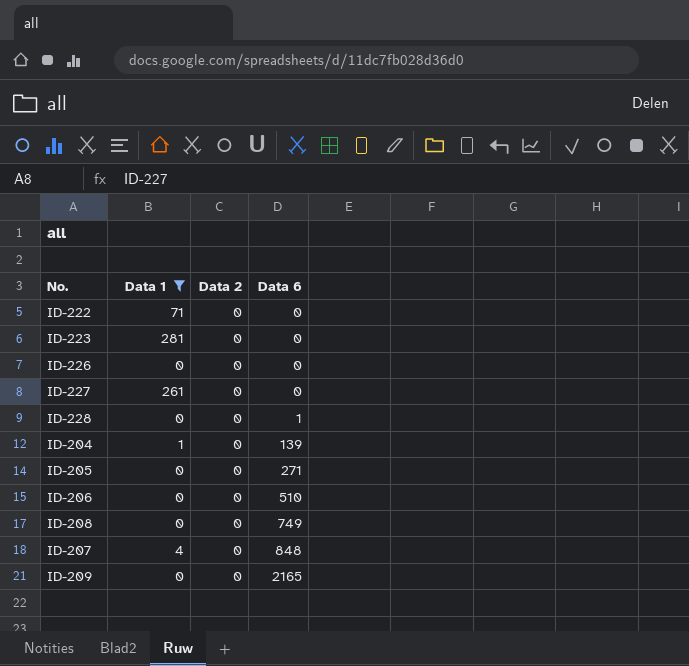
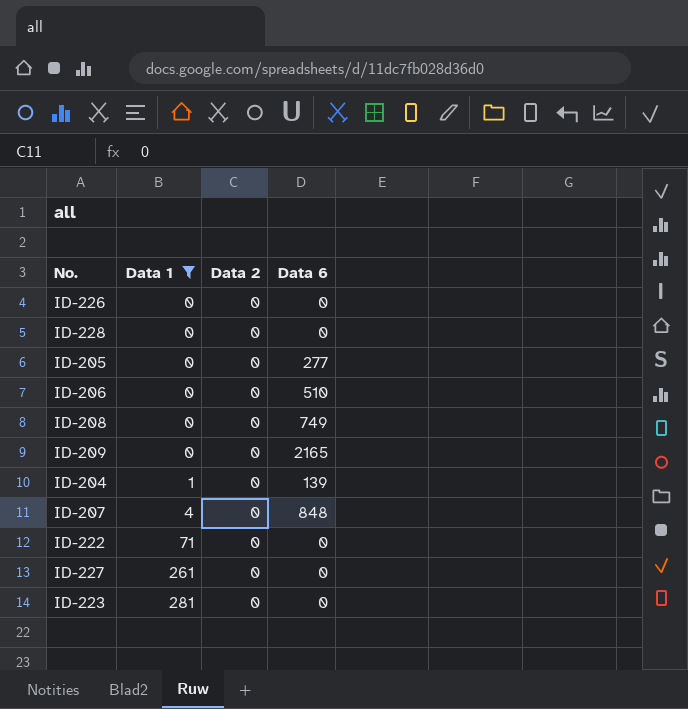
row order: Data 6 ascending -> Data 1 ascending
ID-228 | Data 6: 1 -> 0
ID-205 | Data 6: 271 -> 277

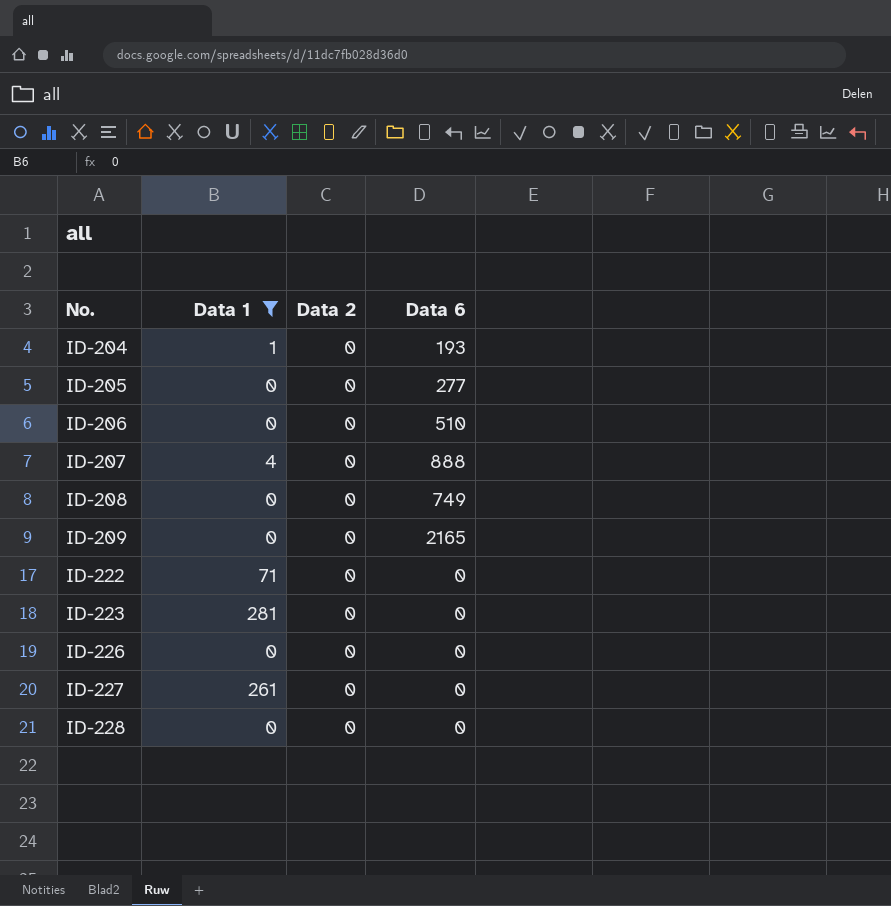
row order: Data 1 ascending -> No. ascending
ID-204 | Data 6: 139 -> 193
ID-207 | Data 6: 848 -> 888

